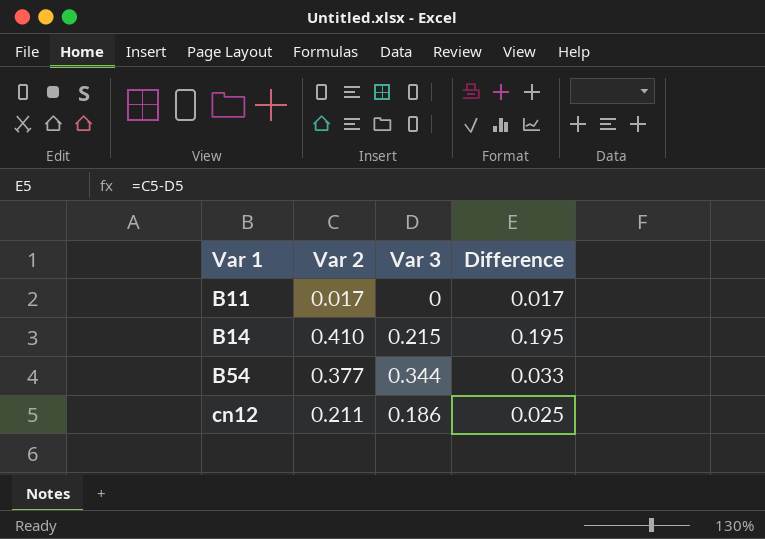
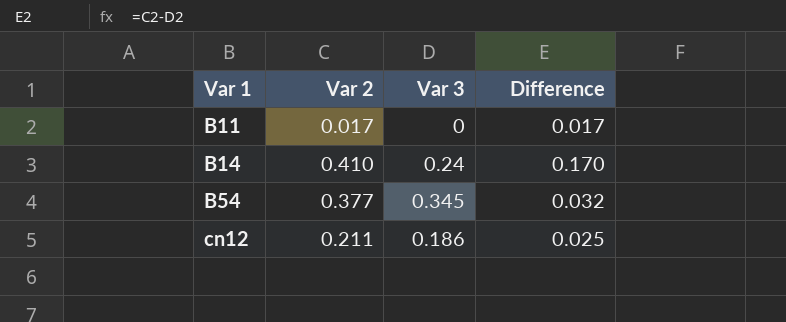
B14 | Var 3: 0.215 -> 0.24
B14 | Difference: 0.195 -> 0.170
B54 | Var 3: 0.344 -> 0.345
B54 | Difference: 0.033 -> 0.032

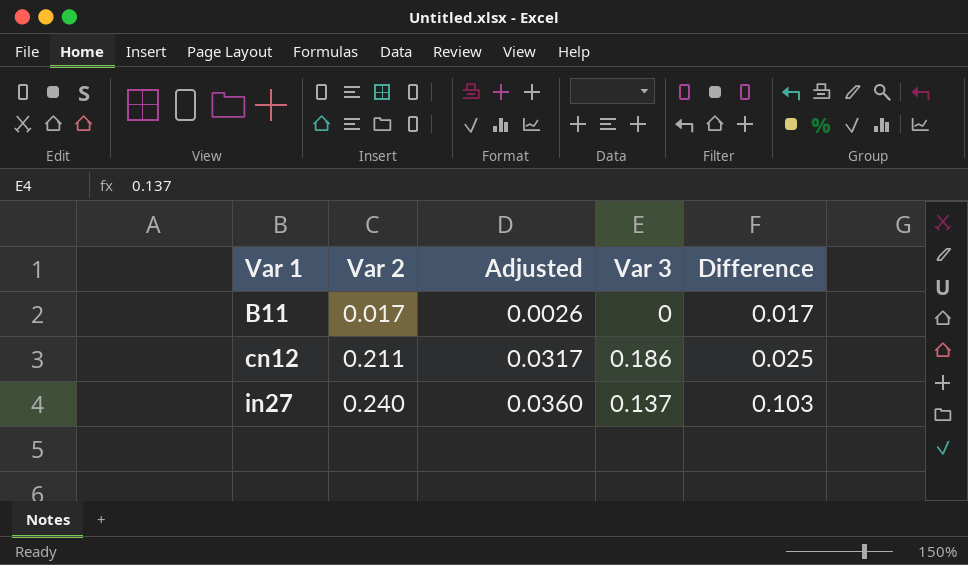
column Adjusted | formula: none -> [Var 2] * 0.15
row B14: 0.410 | 0.24 | 0.170 -> none
row B54: 0.377 | 0.345 | 0.032 -> none
row in27: none -> 0.240 | 0.0360 | 0.137 | 0.103

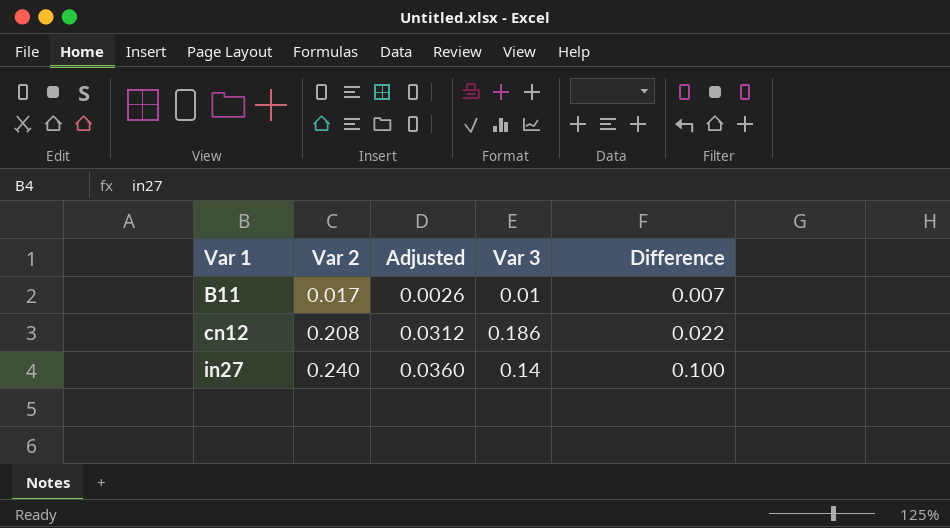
B11 | Var 3: 0 -> 0.01
B11 | Difference: 0.017 -> 0.007
cn12 | Var 2: 0.211 -> 0.208
cn12 | Adjusted: 0.0317 -> 0.0312
cn12 | Difference: 0.025 -> 0.022
in27 | Var 3: 0.137 -> 0.14
in27 | Difference: 0.103 -> 0.100

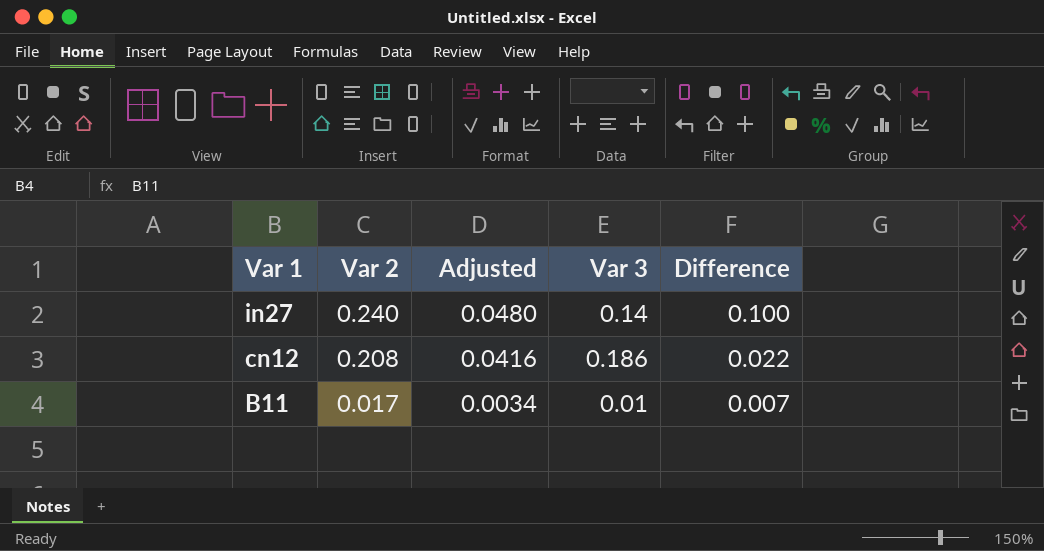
row order: Var 1 ascending -> Var 1 descending
column Adjusted | formula: [Var 2] * 0.15 -> [Var 2] * 0.2

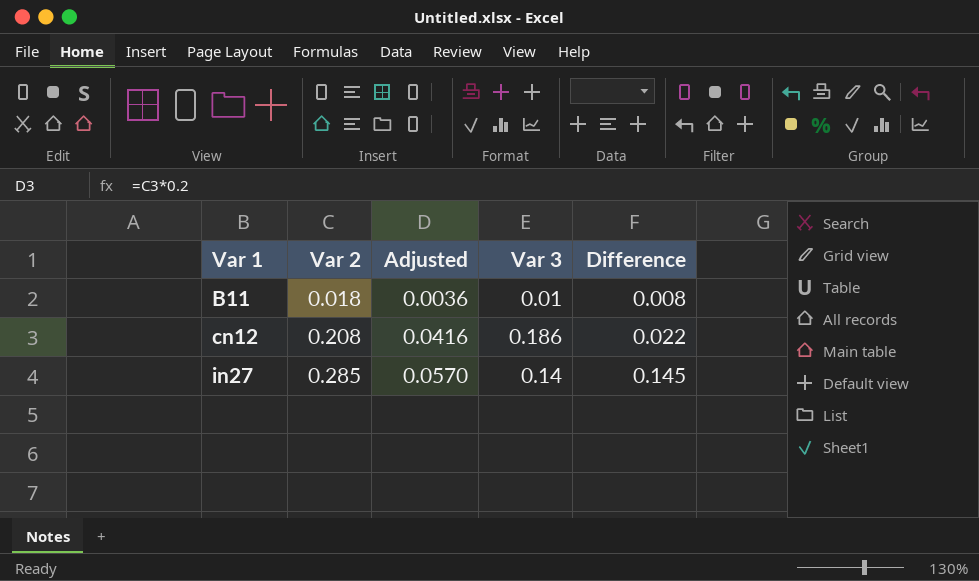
row order: Var 1 descending -> Var 1 ascending
B11 | Var 2: 0.017 -> 0.018
B11 | Adjusted: 0.0034 -> 0.0036
B11 | Difference: 0.007 -> 0.008
in27 | Var 2: 0.240 -> 0.285
in27 | Adjusted: 0.0480 -> 0.0570
in27 | Difference: 0.100 -> 0.145

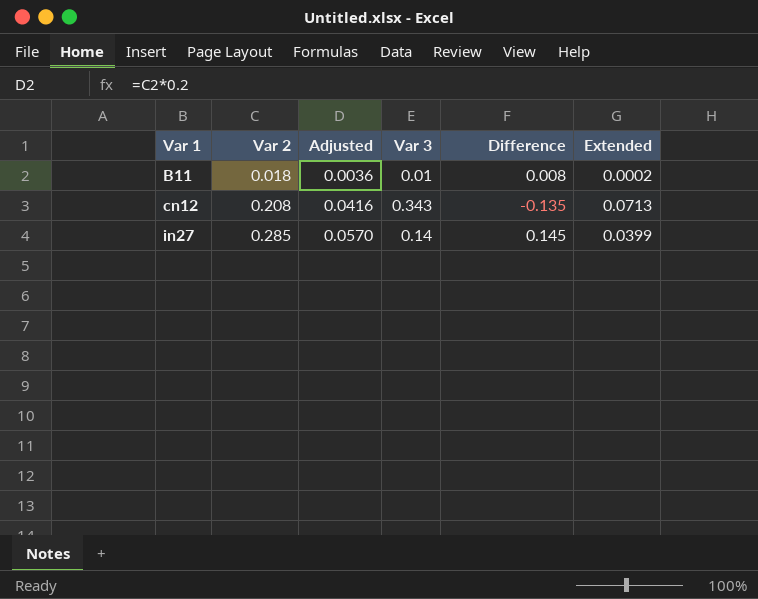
column Extended | formula: none -> [Var 2] * [Var 3]
cn12 | Var 3: 0.186 -> 0.343
cn12 | Difference: 0.022 -> -0.135

